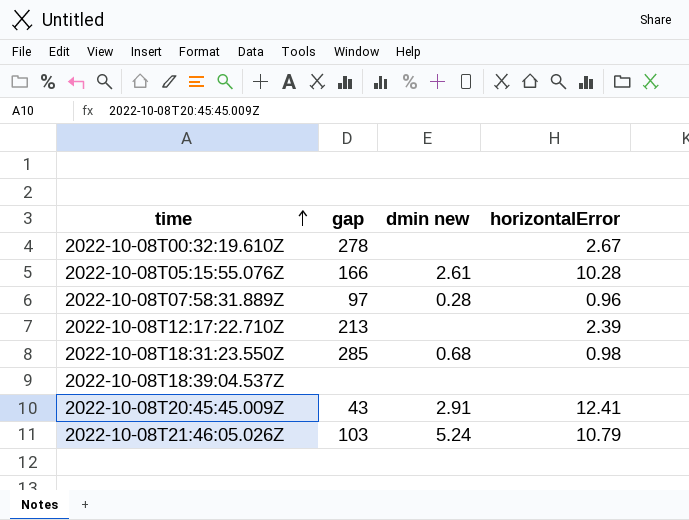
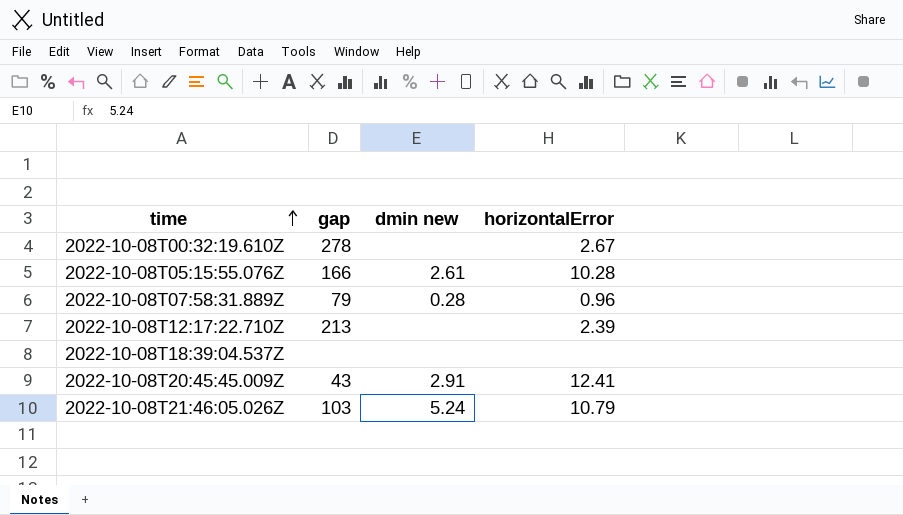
row 2022-10-08T18:31:23.550Z: 285 | 0.68 | 0.98 -> none
2022-10-08T07:58:31.889Z | gap: 97 -> 79

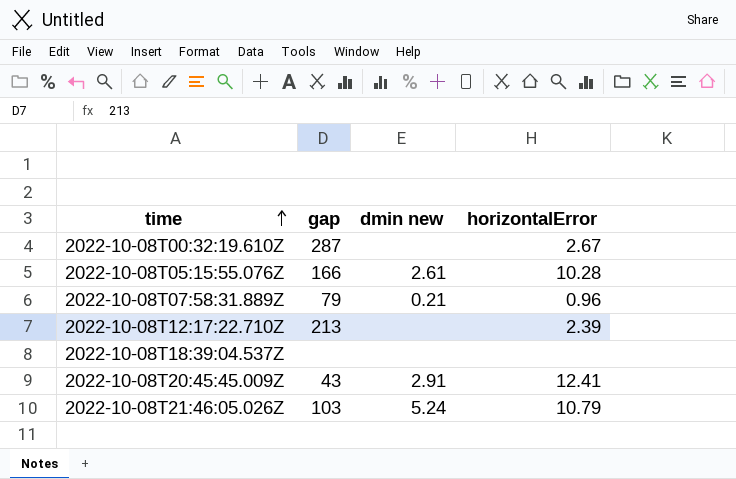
2022-10-08T00:32:19.610Z | gap: 278 -> 287
2022-10-08T07:58:31.889Z | dmin new: 0.28 -> 0.21

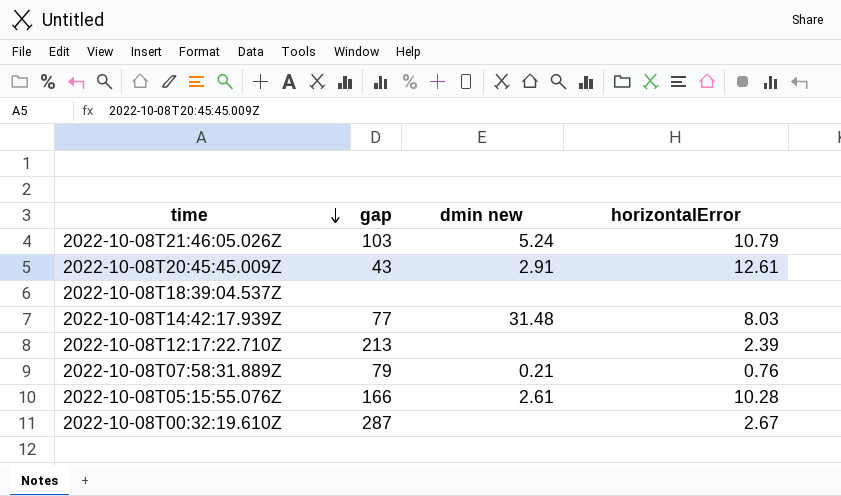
row order: time ascending -> time descending
2022-10-08T20:45:45.009Z | horizontalError: 12.41 -> 12.61
row 2022-10-08T14:42:17.939Z: none -> 77 | 31.48 | 8.03
2022-10-08T07:58:31.889Z | horizontalError: 0.96 -> 0.76

